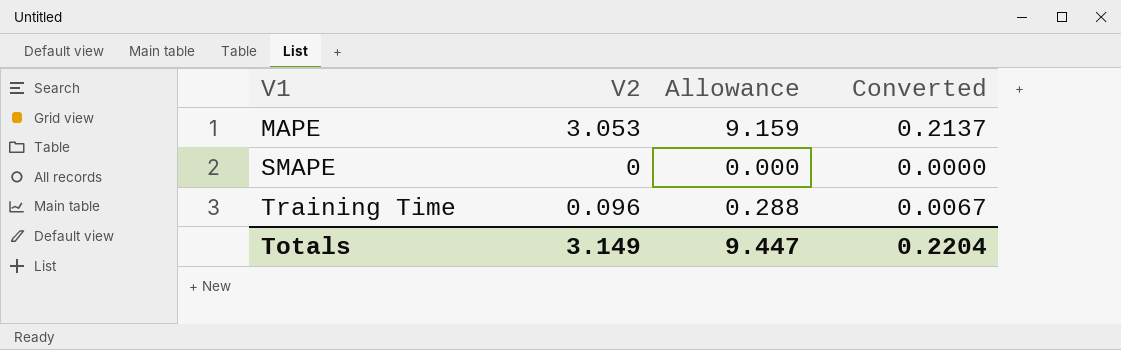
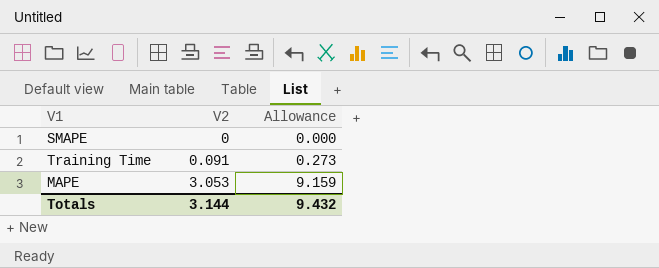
row order: V1 ascending -> V2 ascending
column Converted | formula: [V2] * 0.07 -> none
Training Time | V2: 0.096 -> 0.091
Training Time | Allowance: 0.288 -> 0.273
Totals | V2: 3.149 -> 3.144
Totals | Allowance: 9.447 -> 9.432

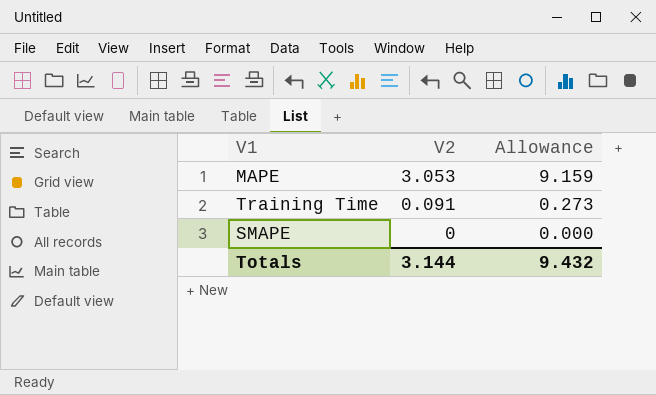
row order: V2 ascending -> V2 descending

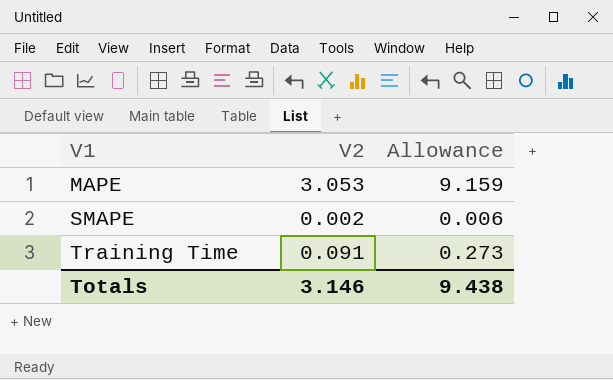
row order: V2 descending -> V1 ascending
SMAPE | V2: 0 -> 0.002
SMAPE | Allowance: 0.000 -> 0.006
Totals | V2: 3.144 -> 3.146
Totals | Allowance: 9.432 -> 9.438

